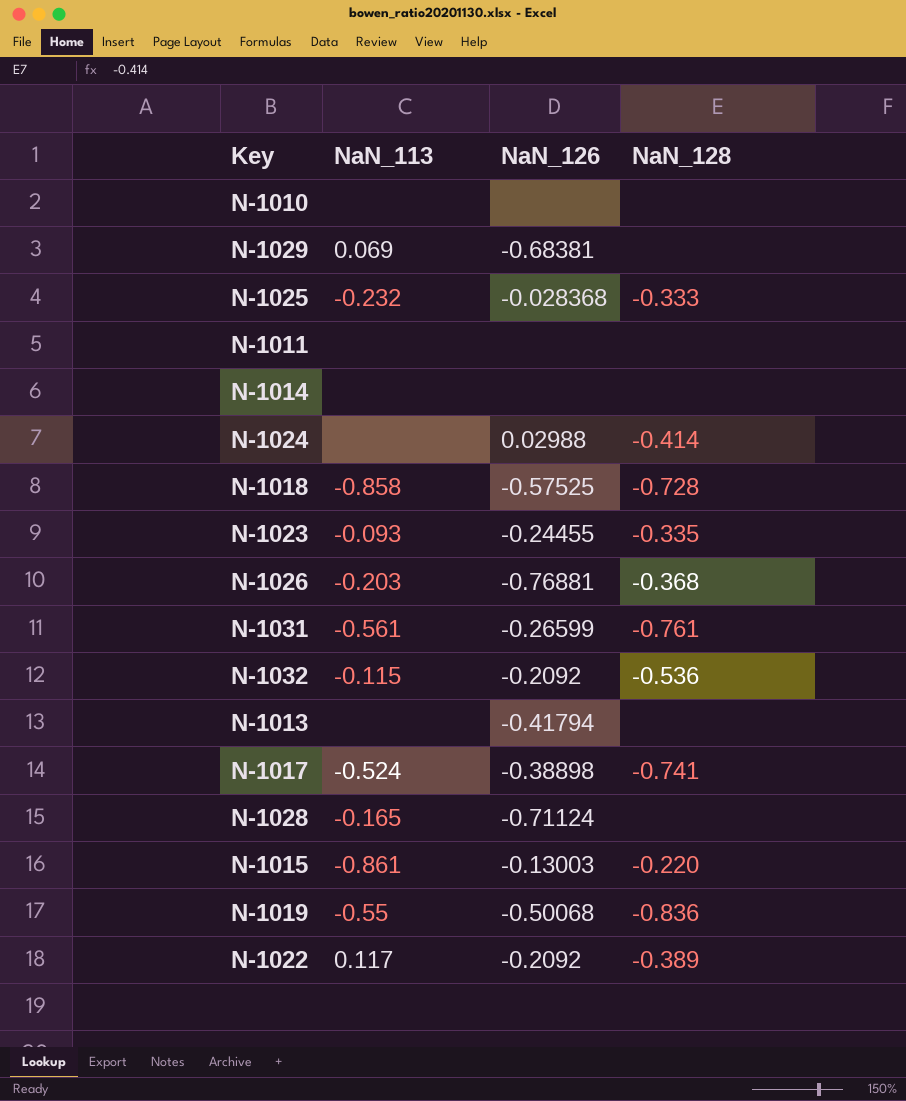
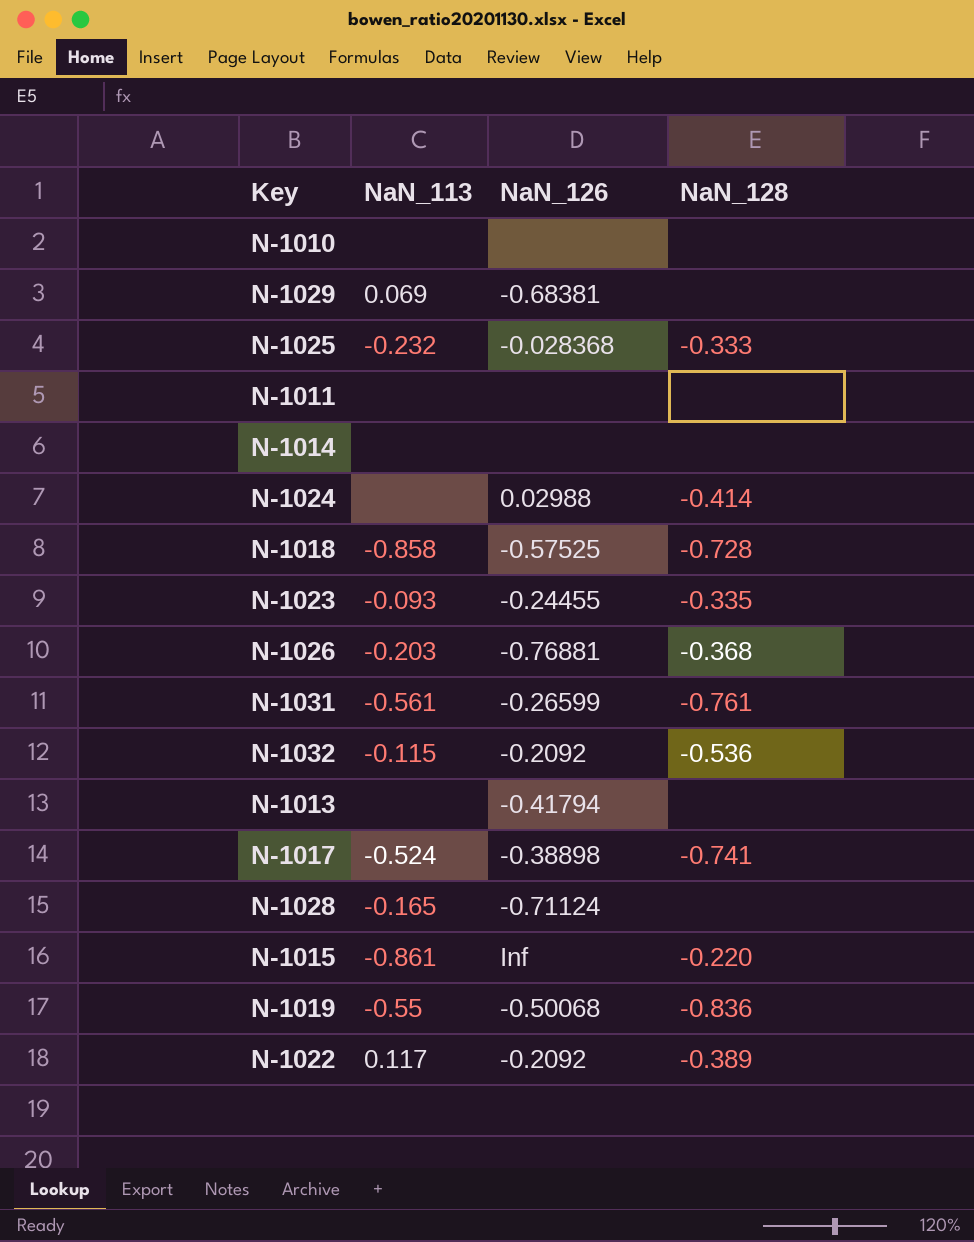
N-1015 | NaN_126: -0.13003 -> Inf

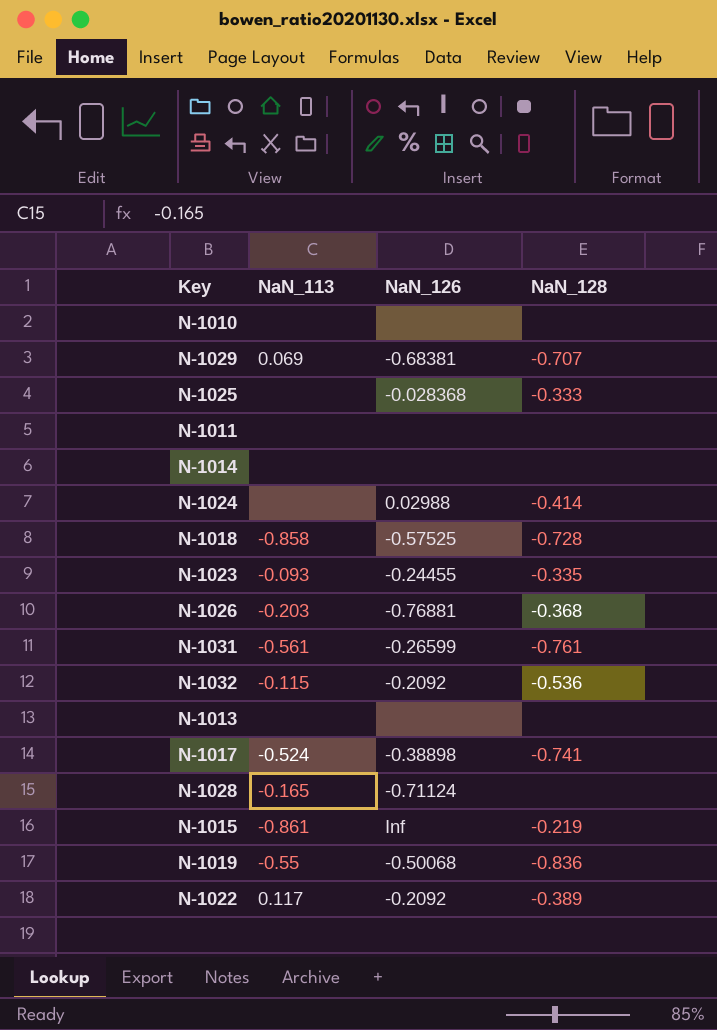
N-1029 | NaN_128: none -> -0.707
N-1025 | NaN_113: -0.232 -> none
N-1013 | NaN_126: -0.41794 -> none
N-1015 | NaN_128: -0.220 -> -0.219

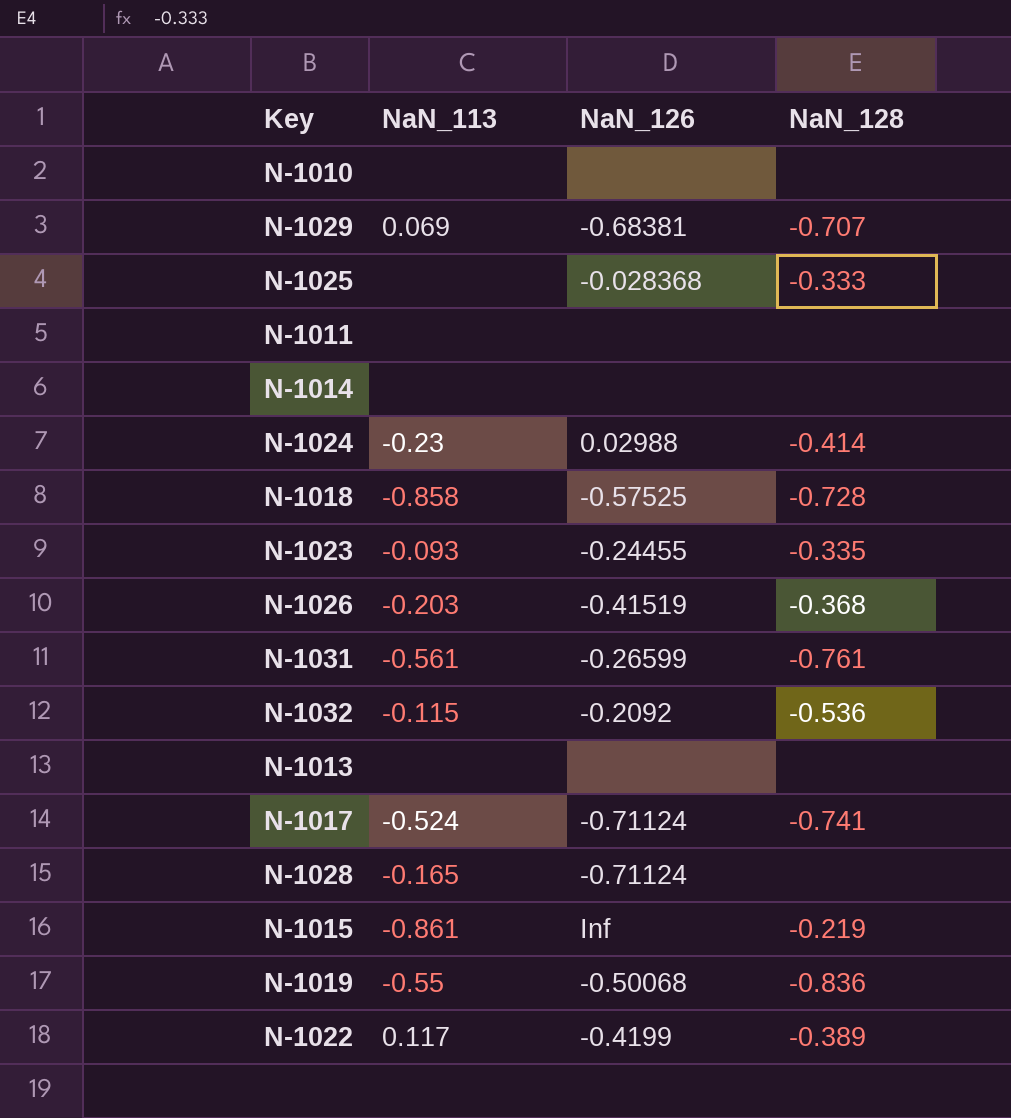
N-1024 | NaN_113: none -> -0.23
N-1026 | NaN_126: -0.76881 -> -0.41519
N-1017 | NaN_126: -0.38898 -> -0.71124
N-1022 | NaN_126: -0.2092 -> -0.4199

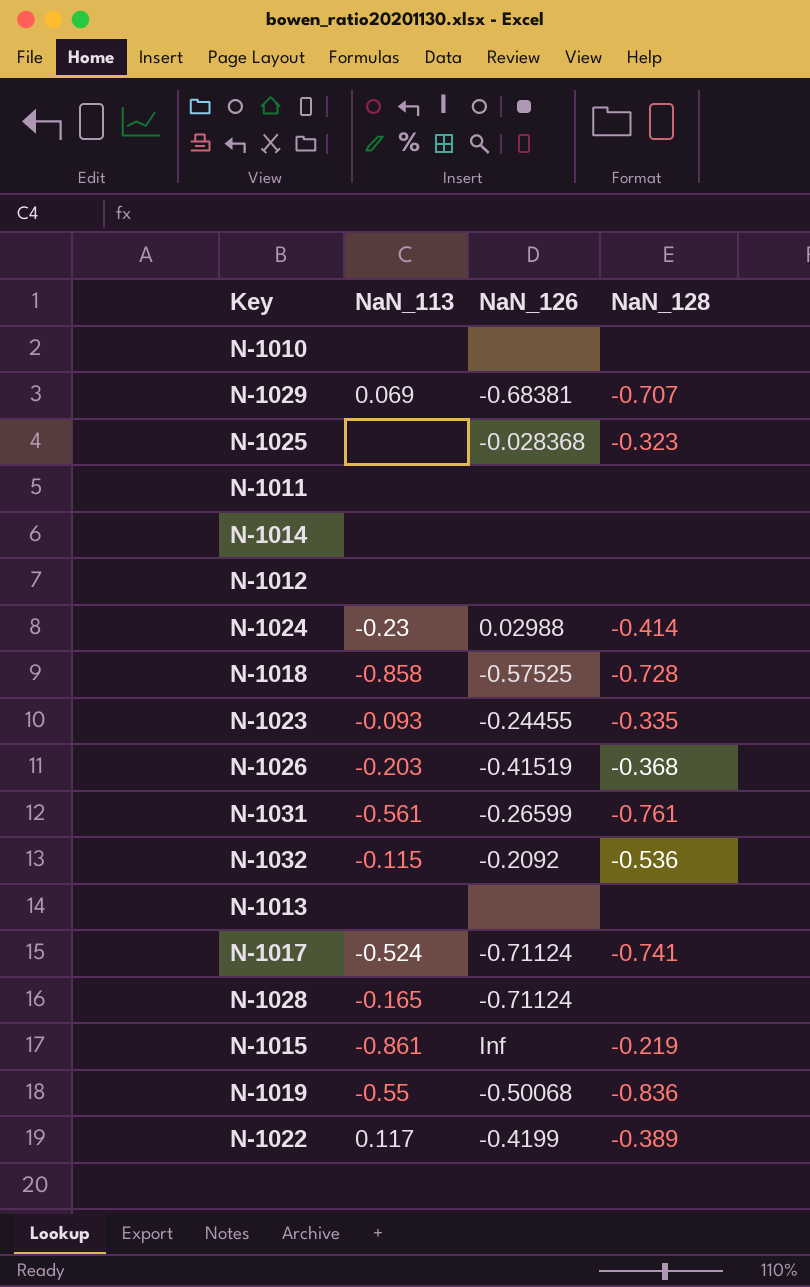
N-1025 | NaN_128: -0.333 -> -0.323
row N-1012: none -> none | none | none

